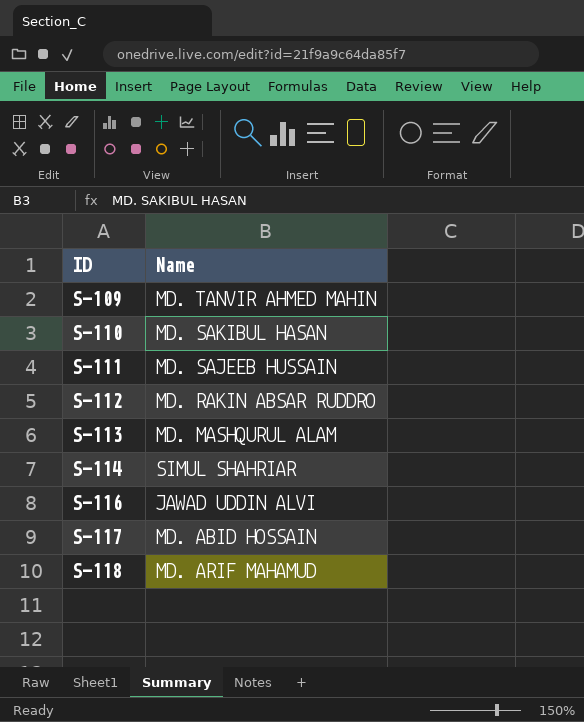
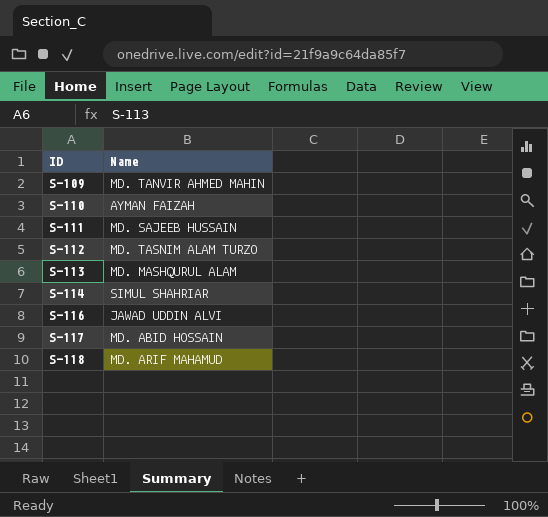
S-110 | Name: MD. SAKIBUL HASAN -> AYMAN FAIZAH
S-112 | Name: MD. RAKIN ABSAR RUDDRO -> MD. TASNIM ALAM TURZO

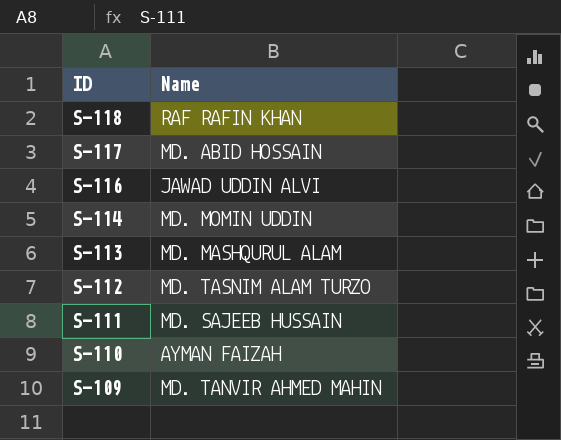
row order: ID ascending -> ID descending
S-118 | Name: MD. ARIF MAHAMUD -> RAF RAFIN KHAN
S-114 | Name: SIMUL SHAHRIAR -> MD. MOMIN UDDIN

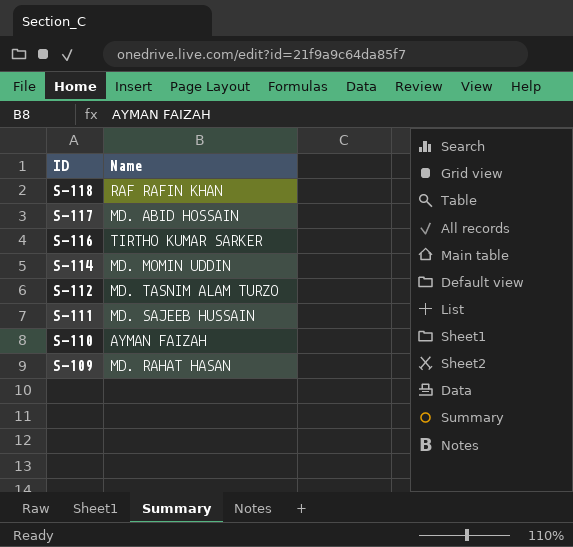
row S-113: MD. MASHQURUL ALAM -> none
S-116 | Name: JAWAD UDDIN ALVI -> TIRTHO KUMAR SARKER
S-109 | Name: MD. TANVIR AHMED MAHIN -> MD. RAHAT HASAN

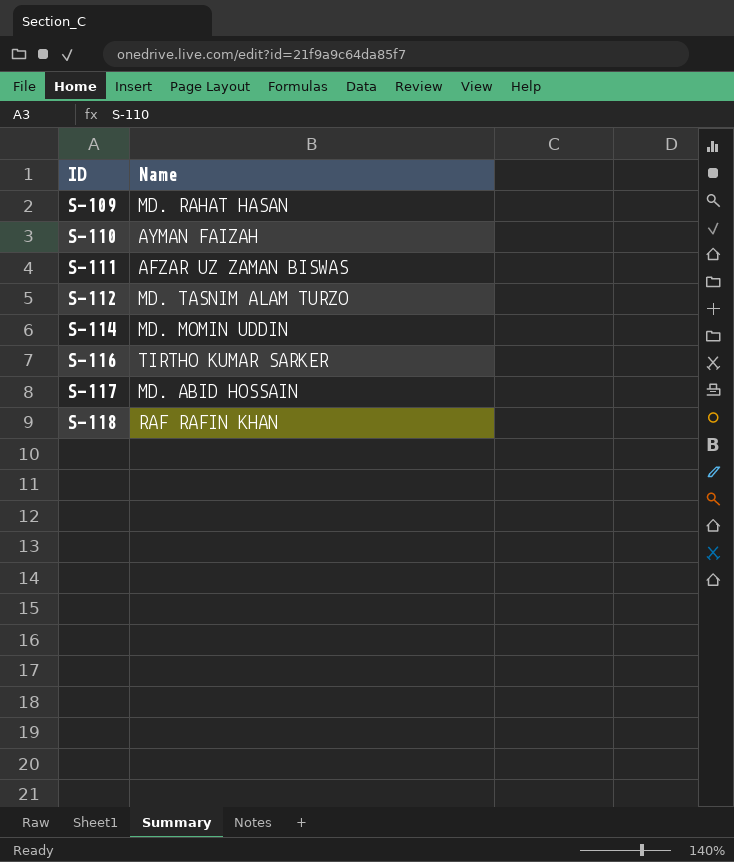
row order: ID descending -> ID ascending
S-111 | Name: MD. SAJEEB HUSSAIN -> AFZAR UZ ZAMAN BISWAS

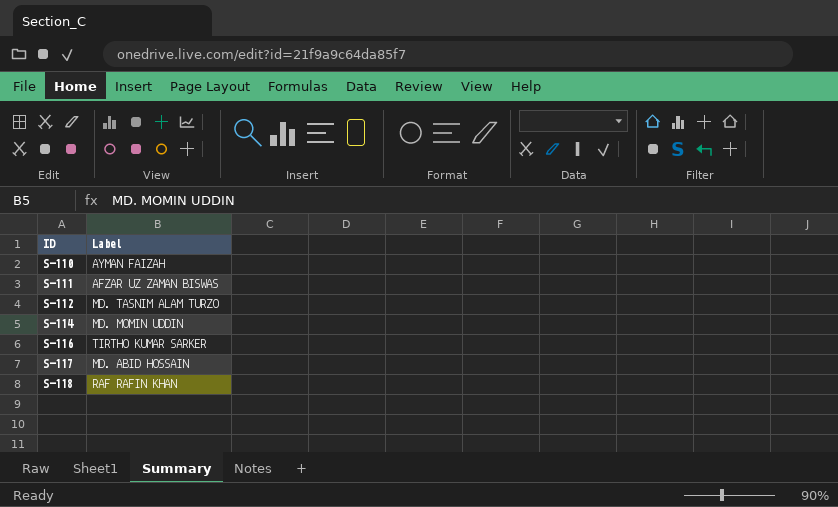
column name: Name -> Label
row S-109: MD. RAHAT HASAN -> none

